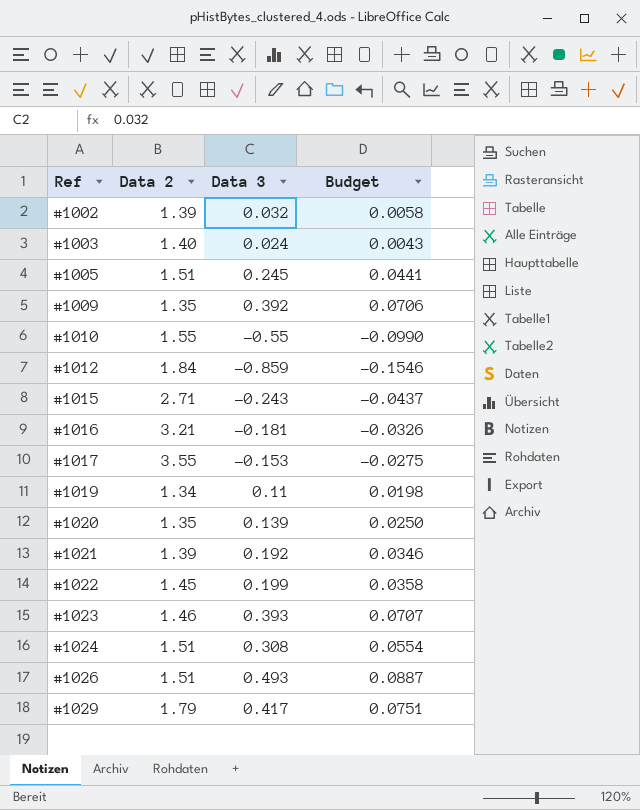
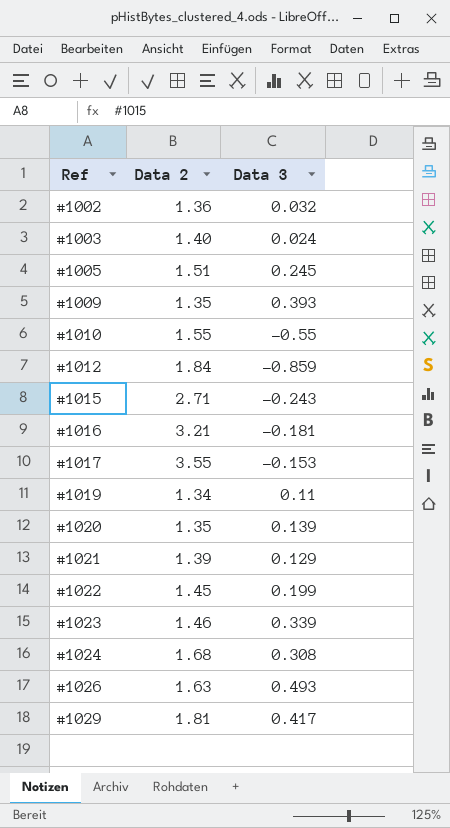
column Budget | formula: [Data 3] * 0.18 -> none
#1002 | Data 2: 1.39 -> 1.36
#1009 | Data 3: 0.392 -> 0.393
#1021 | Data 3: 0.192 -> 0.129
#1023 | Data 3: 0.393 -> 0.339
#1024 | Data 2: 1.51 -> 1.68
#1026 | Data 2: 1.51 -> 1.63
#1029 | Data 2: 1.79 -> 1.81

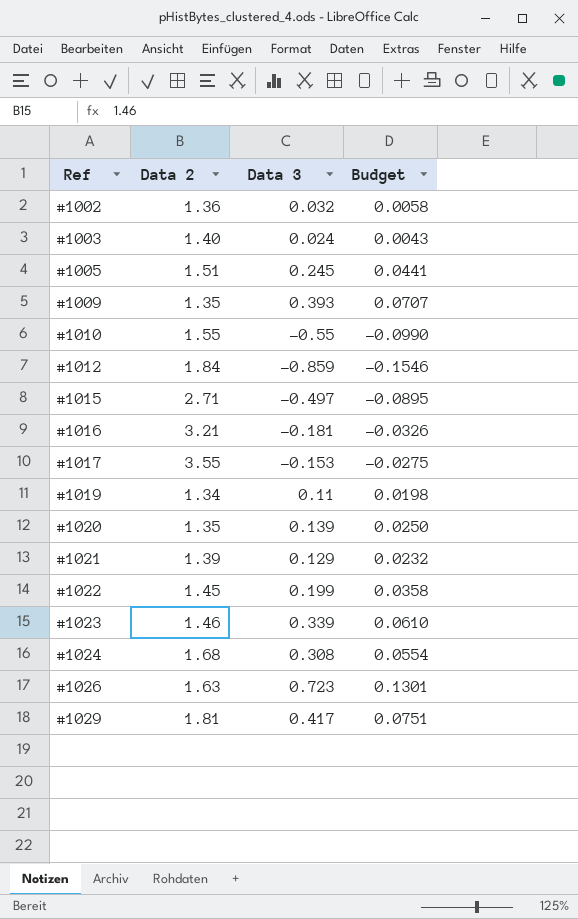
column Budget | formula: none -> [Data 3] * 0.18
#1015 | Data 3: -0.243 -> -0.497
#1026 | Data 3: 0.493 -> 0.723

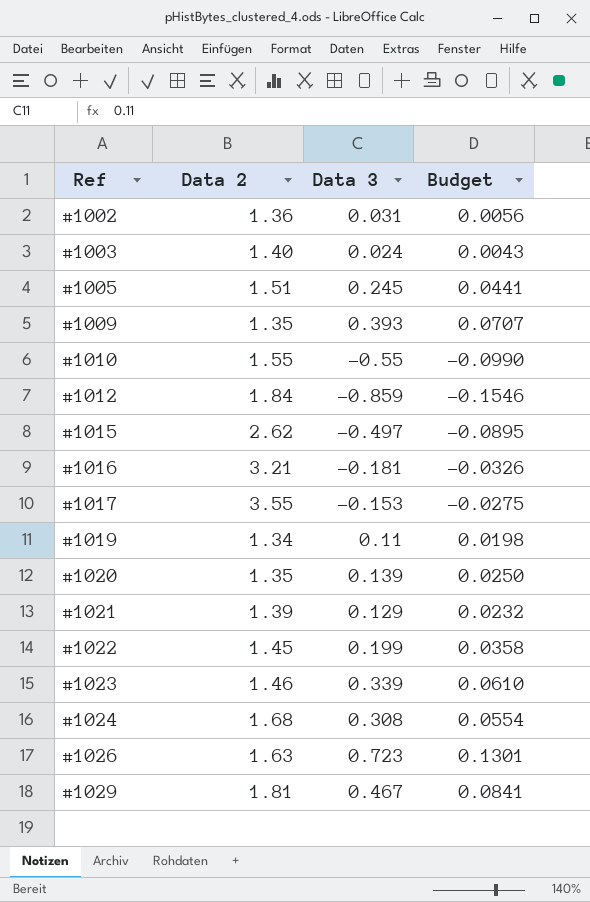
#1002 | Data 3: 0.032 -> 0.031
#1002 | Budget: 0.0058 -> 0.0056
#1015 | Data 2: 2.71 -> 2.62
#1029 | Data 3: 0.417 -> 0.467
#1029 | Budget: 0.0751 -> 0.0841

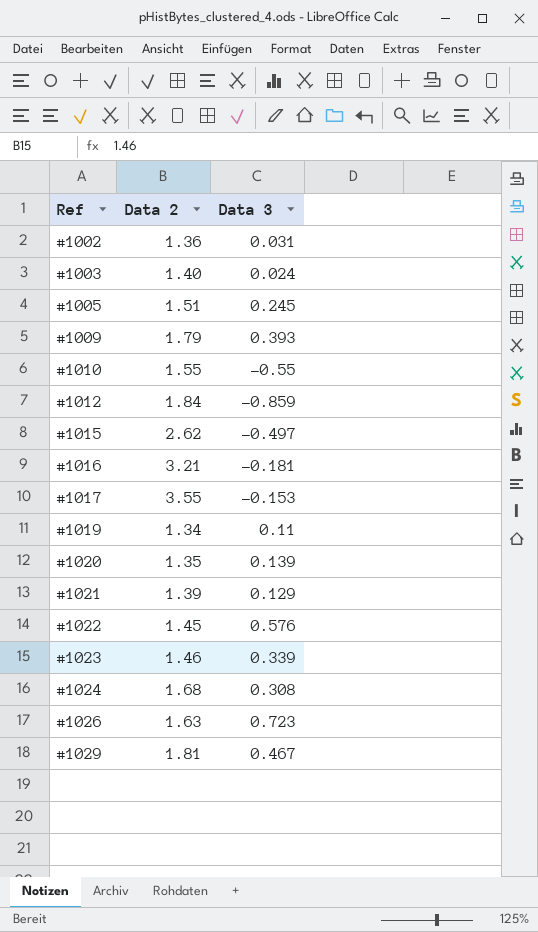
column Budget | formula: [Data 3] * 0.18 -> none
#1009 | Data 2: 1.35 -> 1.79
#1022 | Data 3: 0.199 -> 0.576

